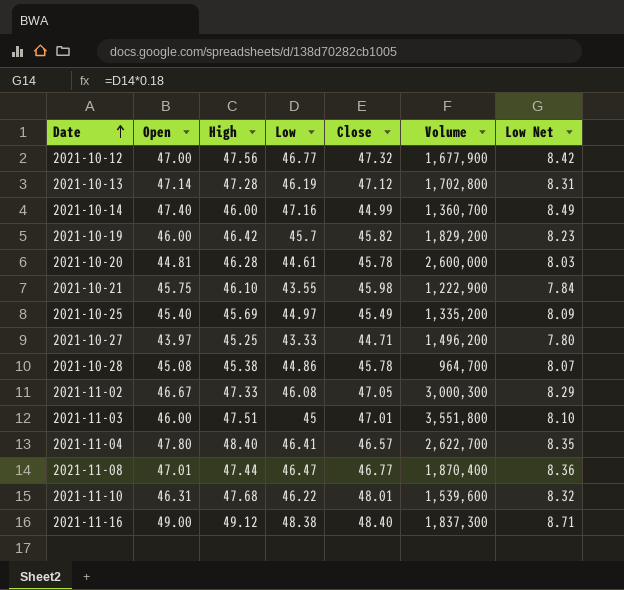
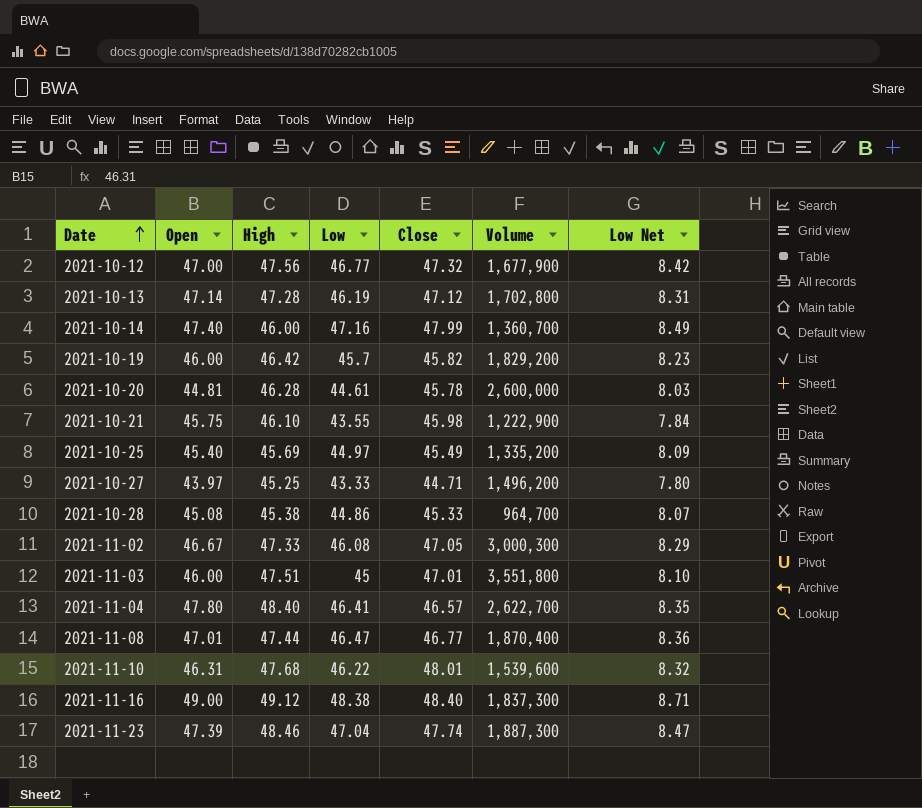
2021-10-14 | Close: 44.99 -> 47.99
2021-10-28 | Close: 45.78 -> 45.33
row 2021-11-23: none -> 47.39 | 48.46 | 47.04 | 47.74 | 1,887,300 | 8.47

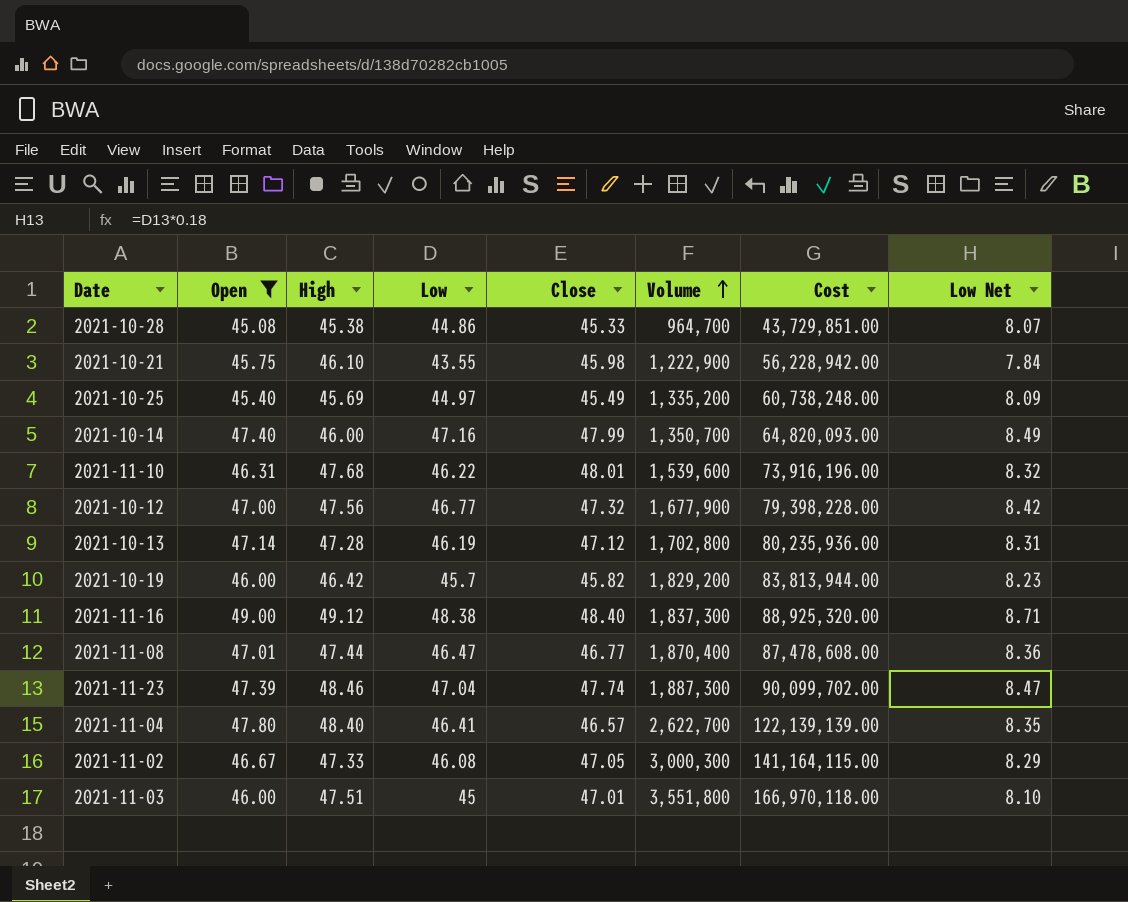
filter: none -> Open >= 45.08
row order: Date ascending -> Volume ascending
column Cost | formula: none -> [Close] * [Volume]
2021-10-14 | Volume: 1,360,700 -> 1,350,700

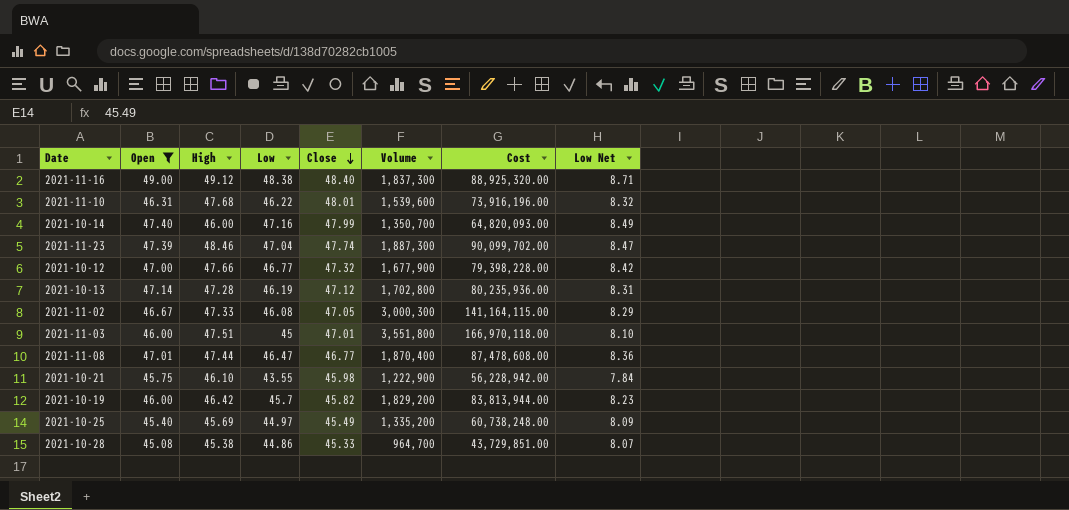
row order: Volume ascending -> Close descending
row 2021-11-04: 47.80 | 48.40 | 46.41 | 46.57 | 2,622,700 | 122,139,139.00 | 8.35 -> none
2021-10-12 | High: 47.56 -> 47.66

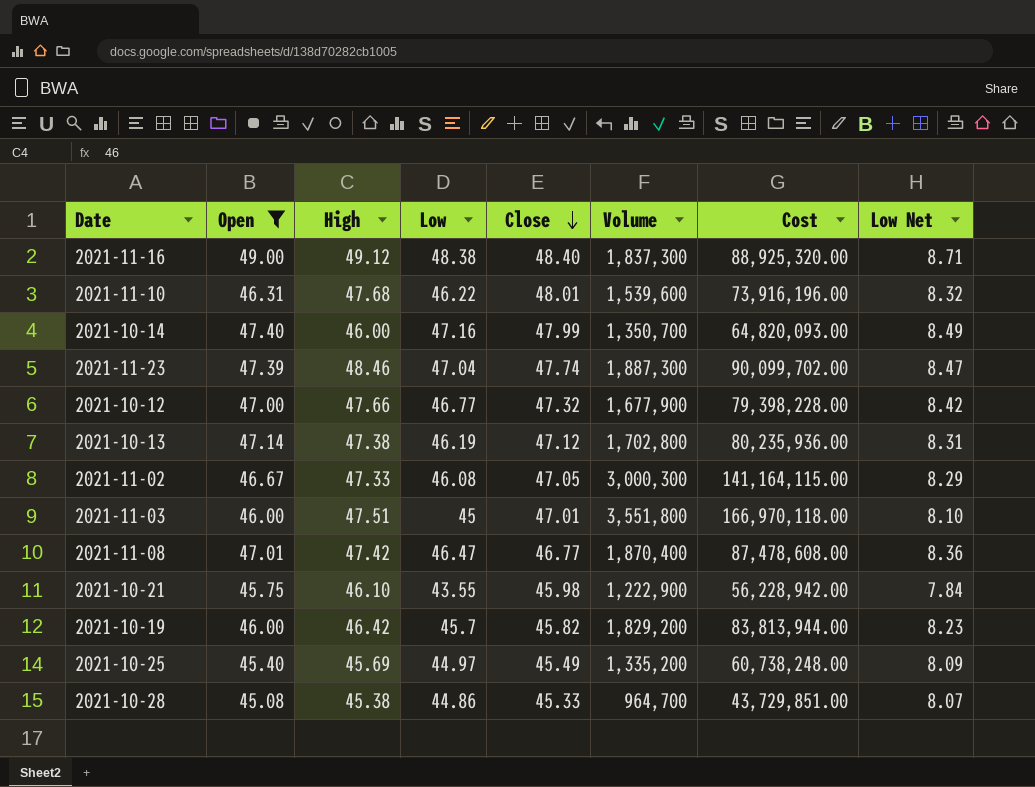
2021-10-13 | High: 47.28 -> 47.38
2021-11-08 | High: 47.44 -> 47.42

